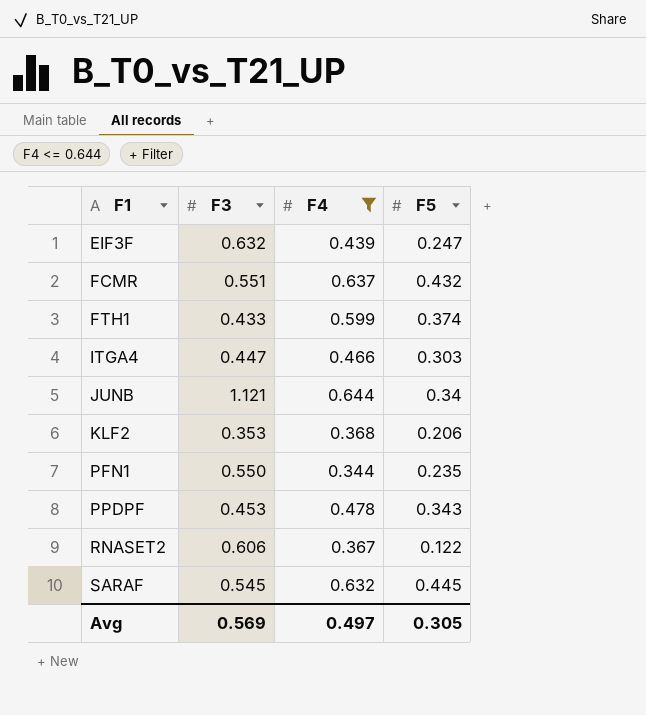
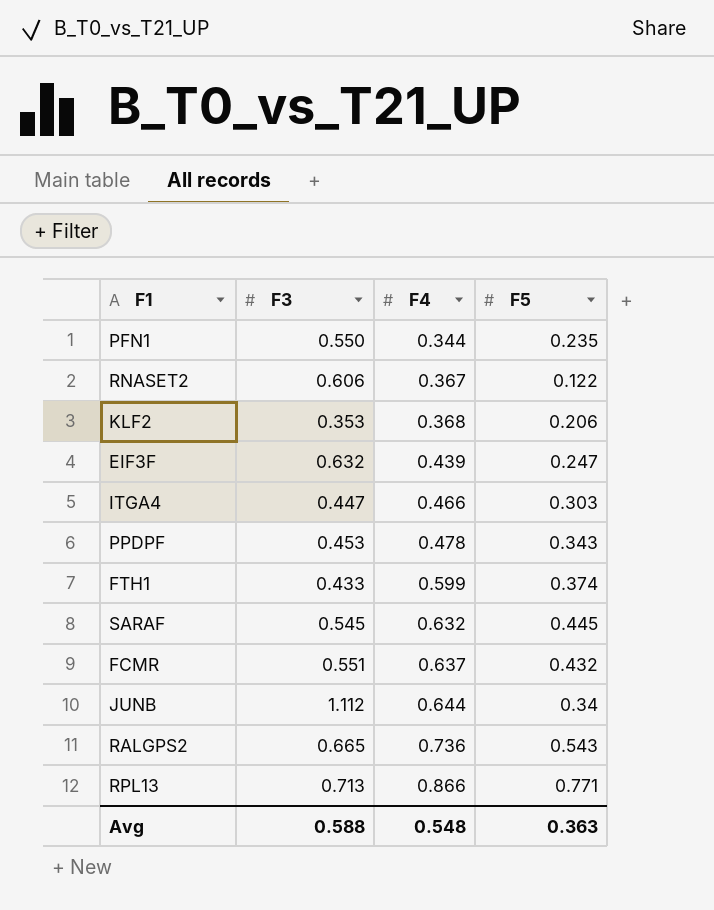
filter: F4 <= 0.644 -> none
row order: F1 ascending -> F4 ascending
JUNB | F3: 1.121 -> 1.112
Avg | F3: 0.569 -> 0.588
Avg | F4: 0.497 -> 0.548
Avg | F5: 0.305 -> 0.363

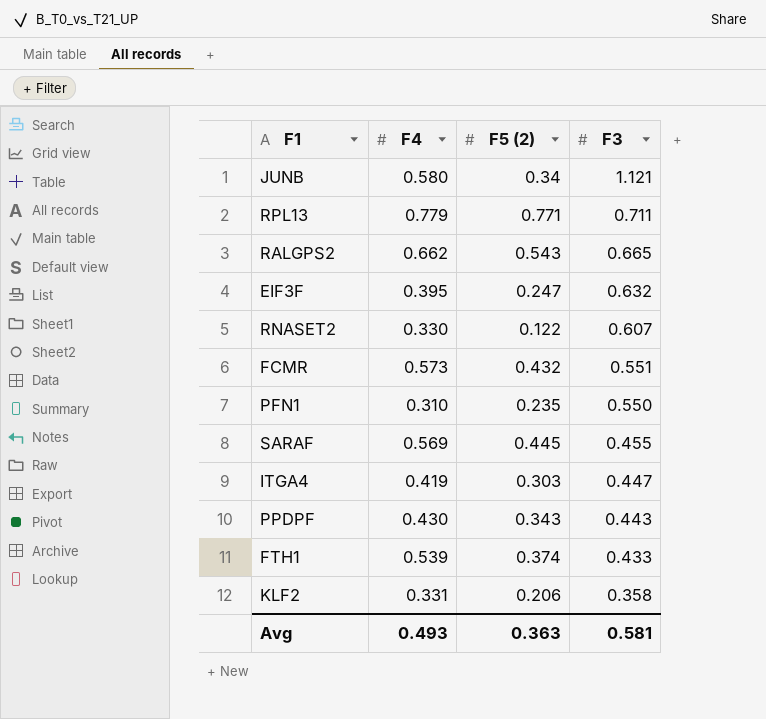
row order: F4 ascending -> F3 descending
column name: F5 -> F5 (2)
column F3 | position: 2 -> 4
JUNB | F4: 0.644 -> 0.580
JUNB | F3: 1.112 -> 1.121
RPL13 | F4: 0.866 -> 0.779
RPL13 | F3: 0.713 -> 0.711
RALGPS2 | F4: 0.736 -> 0.662
EIF3F | F4: 0.439 -> 0.395
RNASET2 | F4: 0.367 -> 0.330
RNASET2 | F3: 0.606 -> 0.607
FCMR | F4: 0.637 -> 0.573
PFN1 | F4: 0.344 -> 0.310
SARAF | F4: 0.632 -> 0.569
SARAF | F3: 0.545 -> 0.455
ITGA4 | F4: 0.466 -> 0.419
PPDPF | F4: 0.478 -> 0.430
PPDPF | F3: 0.453 -> 0.443
FTH1 | F4: 0.599 -> 0.539
KLF2 | F4: 0.368 -> 0.331
KLF2 | F3: 0.353 -> 0.358
Avg | F4: 0.548 -> 0.493
Avg | F3: 0.588 -> 0.581

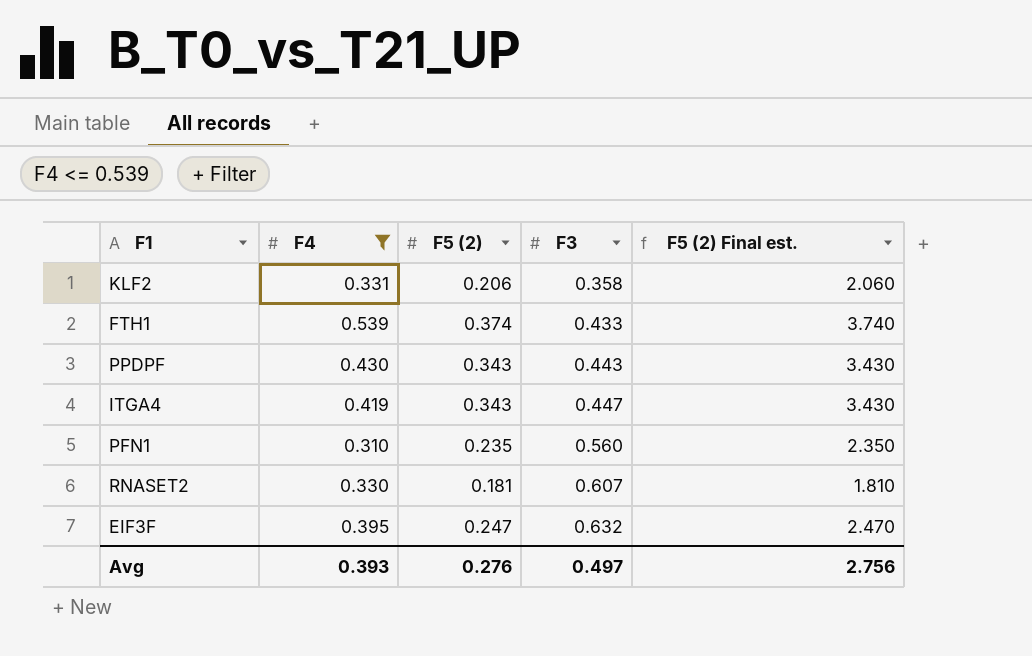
filter: none -> F4 <= 0.539
row order: F3 descending -> F3 ascending
column F5 (2) Final est. | formula: none -> [F5 (2)] * 10
ITGA4 | F5 (2): 0.303 -> 0.343
PFN1 | F3: 0.550 -> 0.560
RNASET2 | F5 (2): 0.122 -> 0.181
Avg | F4: 0.493 -> 0.393
Avg | F5 (2): 0.363 -> 0.276
Avg | F3: 0.581 -> 0.497

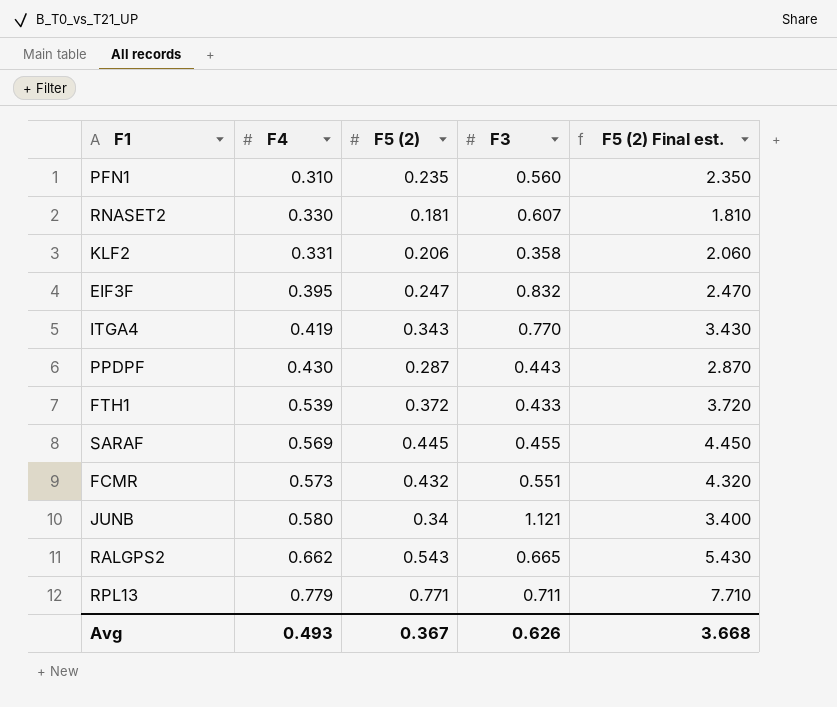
filter: F4 <= 0.539 -> none
row order: F3 ascending -> F4 ascending
EIF3F | F3: 0.632 -> 0.832
ITGA4 | F3: 0.447 -> 0.770
PPDPF | F5 (2): 0.343 -> 0.287
PPDPF | F5 (2) Final est.: 3.430 -> 2.870
FTH1 | F5 (2): 0.374 -> 0.372
FTH1 | F5 (2) Final est.: 3.740 -> 3.720
Avg | F4: 0.393 -> 0.493
Avg | F5 (2): 0.276 -> 0.367
Avg | F3: 0.497 -> 0.626
Avg | F5 (2) Final est.: 2.756 -> 3.668

